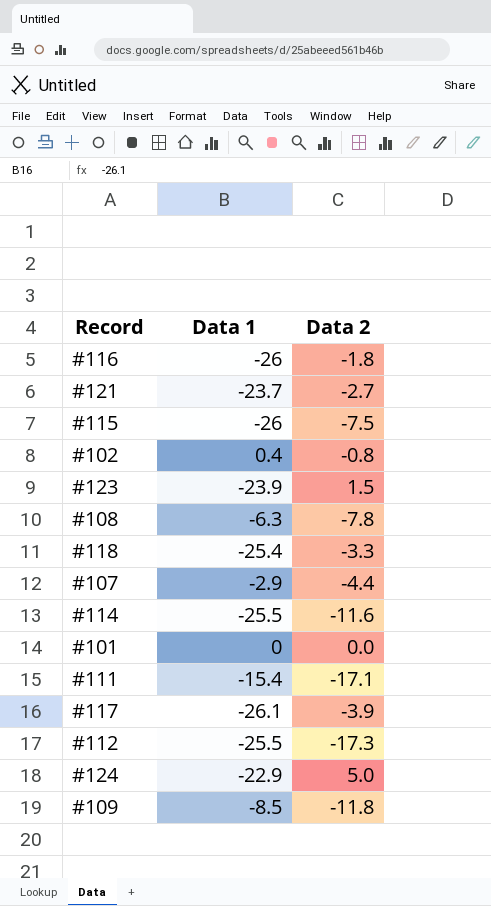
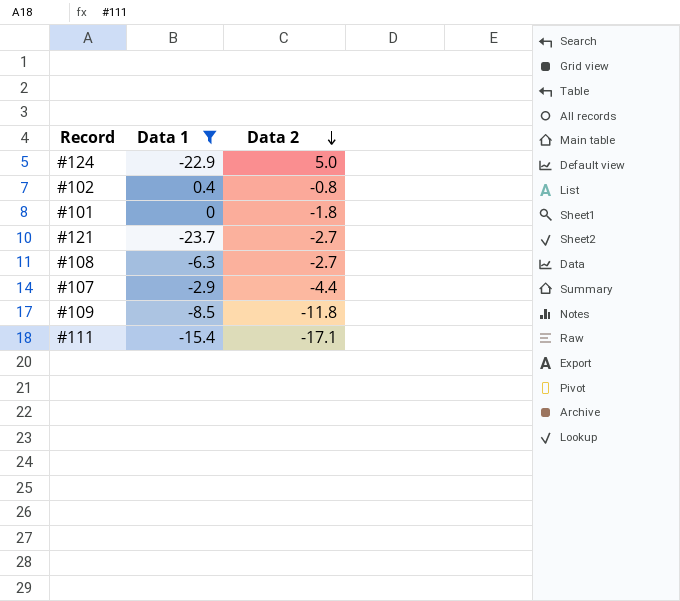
filter: none -> Data 1 >= -23.7
row order: none -> Data 2 descending
#101 | Data 2: 0.0 -> -1.8
#108 | Data 2: -7.8 -> -2.7

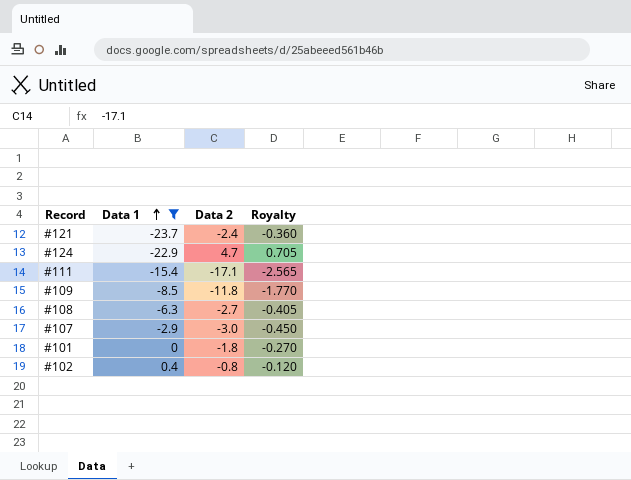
row order: Data 2 descending -> Data 1 ascending
column Royalty | formula: none -> [Data 2] * 0.15
#121 | Data 2: -2.7 -> -2.4
#124 | Data 2: 5.0 -> 4.7
#107 | Data 2: -4.4 -> -3.0

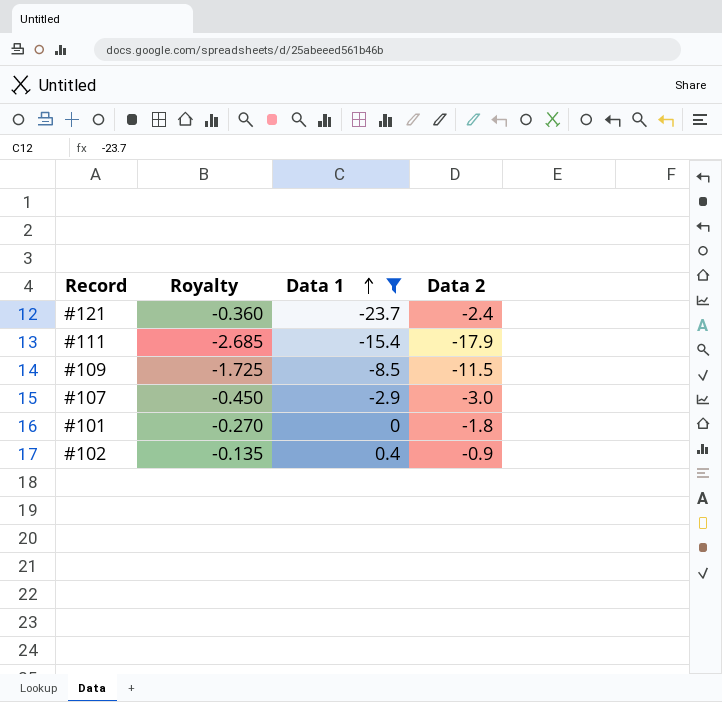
column Royalty | position: 4 -> 2
row #124: -22.9 | 4.7 | 0.705 -> none
row #108: -6.3 | -2.7 | -0.405 -> none
#111 | Royalty: -2.565 -> -2.685
#111 | Data 2: -17.1 -> -17.9
#109 | Royalty: -1.770 -> -1.725
#109 | Data 2: -11.8 -> -11.5
#102 | Royalty: -0.120 -> -0.135
#102 | Data 2: -0.8 -> -0.9

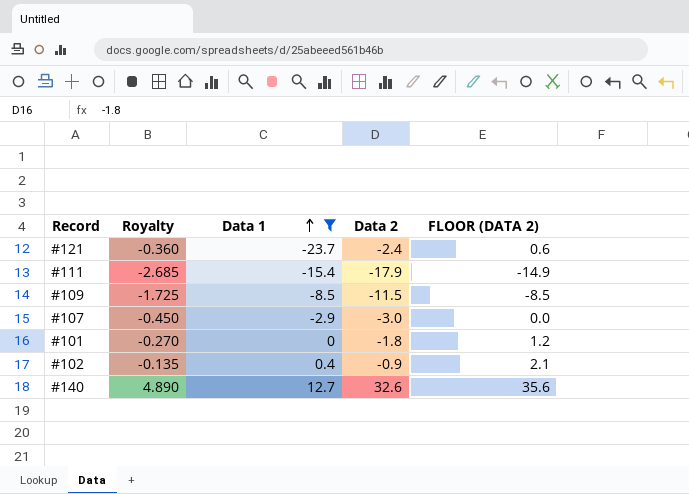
column FLOOR (DATA 2) | formula: none -> [Data 2] + 3
row #140: none -> 4.890 | 12.7 | 32.6 | 35.6

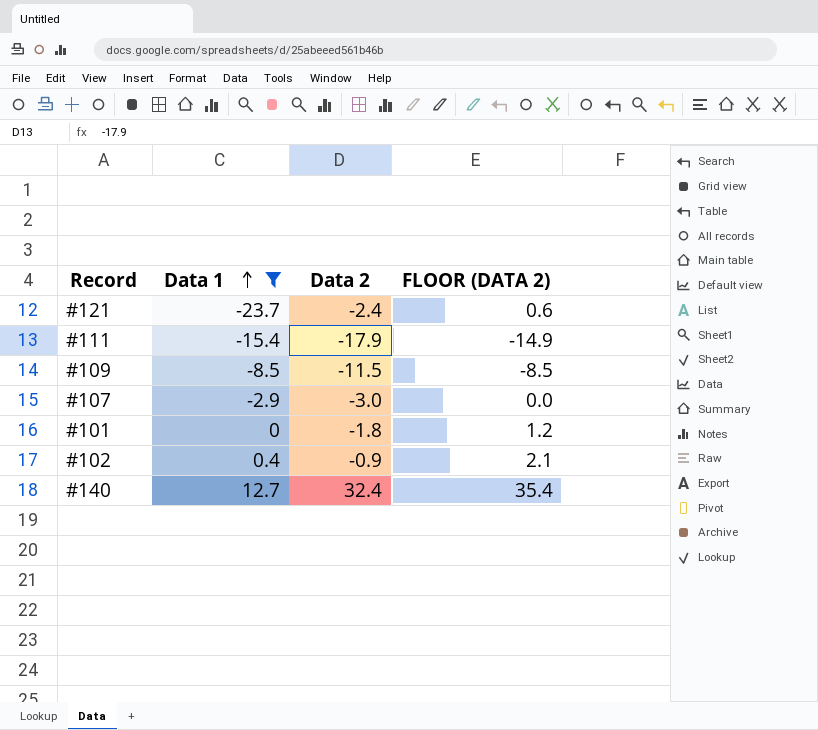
column Royalty | formula: [Data 2] * 0.15 -> none
#140 | Data 2: 32.6 -> 32.4
#140 | FLOOR (DATA 2): 35.6 -> 35.4

